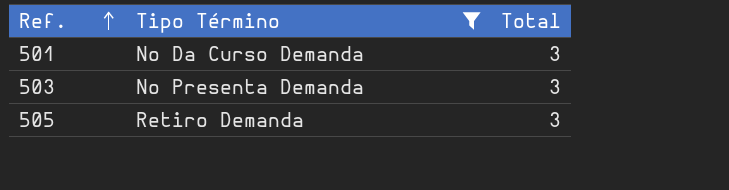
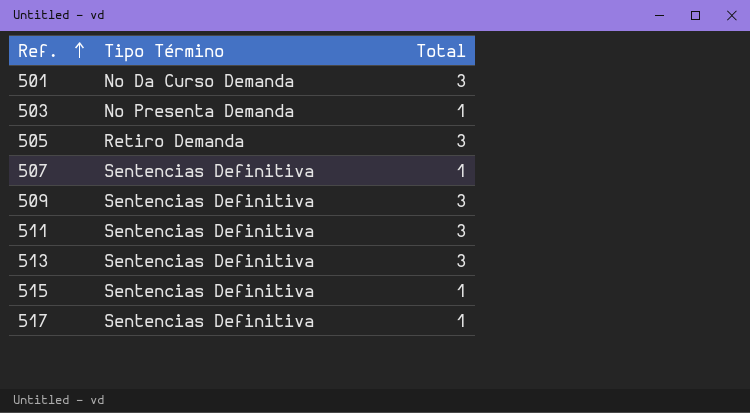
filter: Tipo Término != Sentencias Definitiva -> none
503 | Total: 3 -> 1

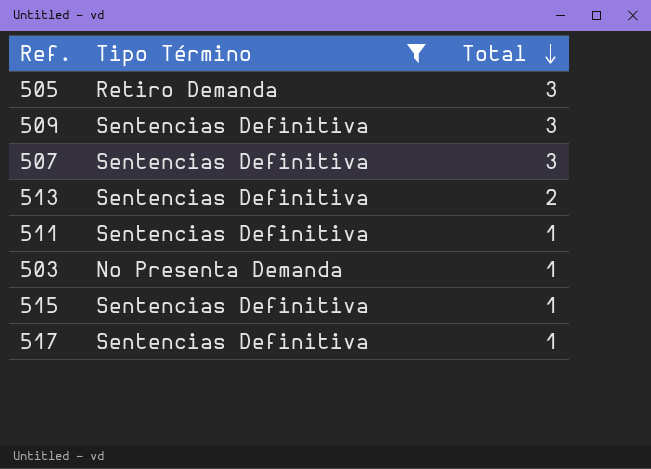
filter: none -> Tipo Término != No Da Curso Demanda
row order: Ref. ascending -> Total descending
507 | Total: 1 -> 3
513 | Total: 3 -> 2
511 | Total: 3 -> 1

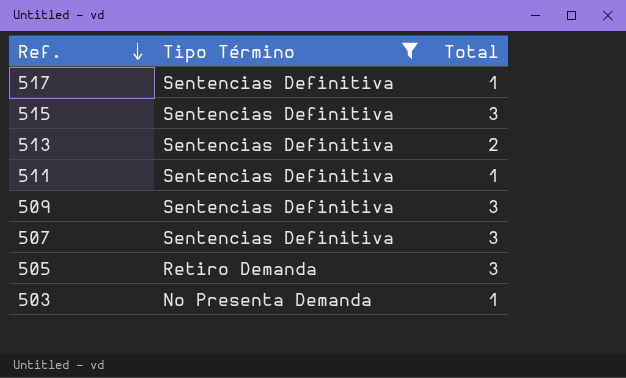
row order: Total descending -> Ref. descending
515 | Total: 1 -> 3

